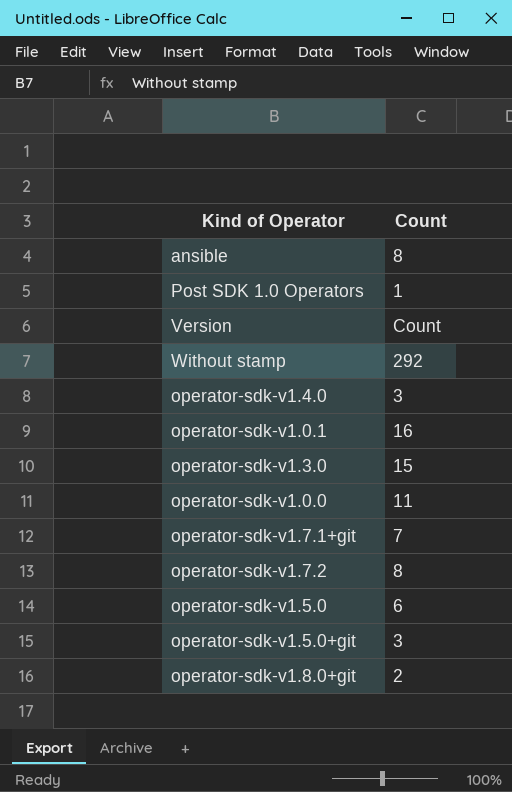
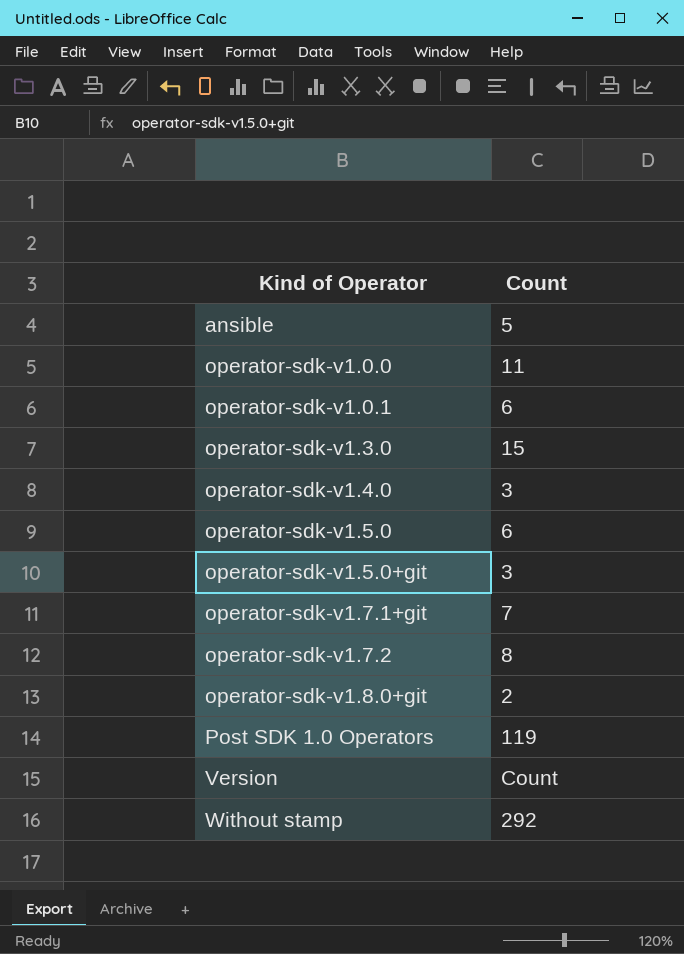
row order: none -> Kind of Operator ascending
ansible | Count: 8 -> 5
operator-sdk-v1.0.1 | Count: 16 -> 6
Post SDK 1.0 Operators | Count: 1 -> 119

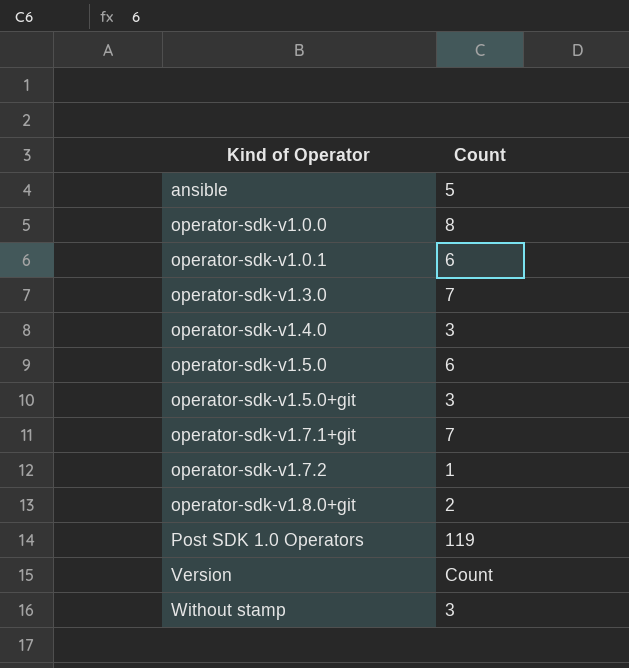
operator-sdk-v1.0.0 | Count: 11 -> 8
operator-sdk-v1.3.0 | Count: 15 -> 7
operator-sdk-v1.7.2 | Count: 8 -> 1
Without stamp | Count: 292 -> 3

